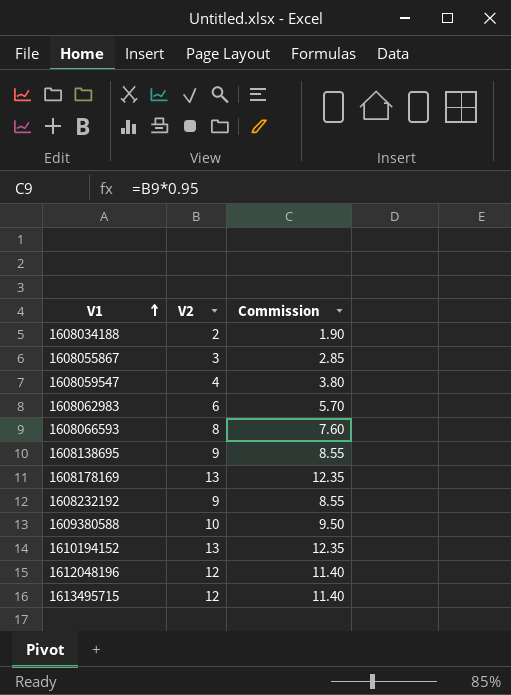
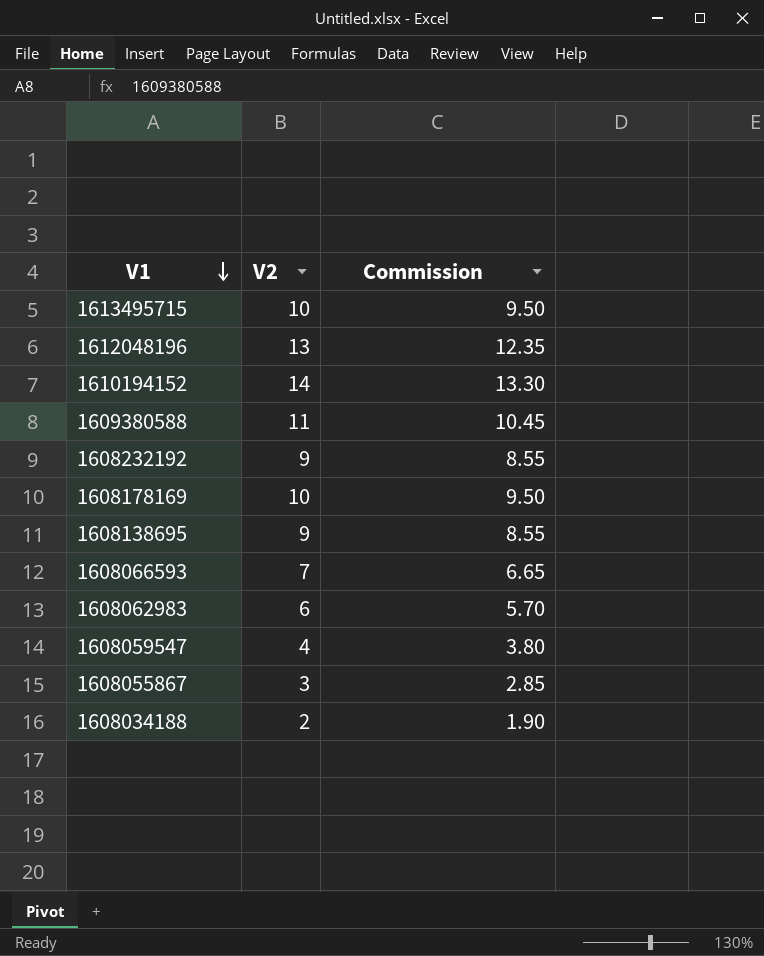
row order: V1 ascending -> V1 descending
1613495715 | V2: 12 -> 10
1613495715 | Commission: 11.40 -> 9.50
1612048196 | V2: 12 -> 13
1612048196 | Commission: 11.40 -> 12.35
1610194152 | V2: 13 -> 14
1610194152 | Commission: 12.35 -> 13.30
1609380588 | V2: 10 -> 11
1609380588 | Commission: 9.50 -> 10.45
1608178169 | V2: 13 -> 10
1608178169 | Commission: 12.35 -> 9.50
1608066593 | V2: 8 -> 7
1608066593 | Commission: 7.60 -> 6.65

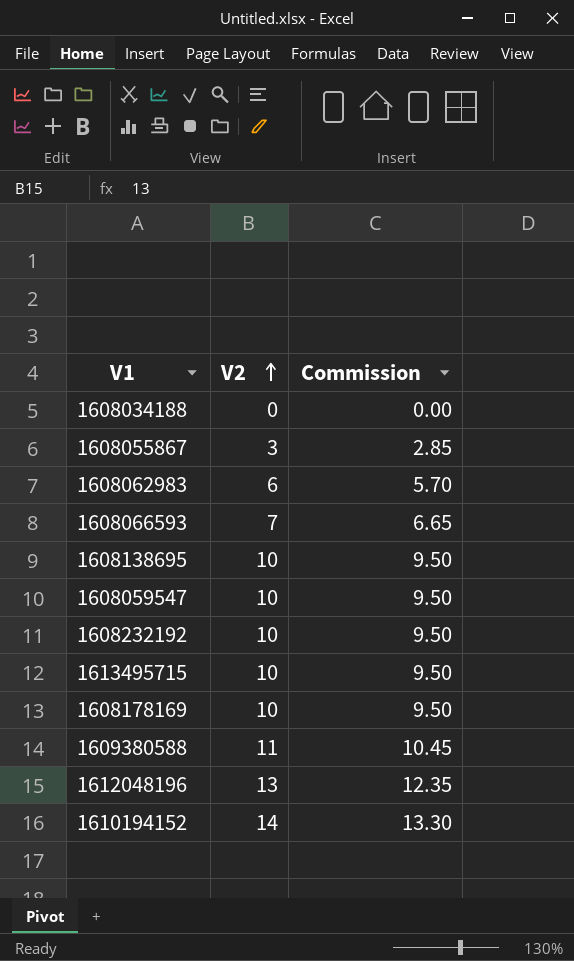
row order: V1 descending -> V2 ascending
1608034188 | V2: 2 -> 0
1608034188 | Commission: 1.90 -> 0.00
1608138695 | V2: 9 -> 10
1608138695 | Commission: 8.55 -> 9.50
1608059547 | V2: 4 -> 10
1608059547 | Commission: 3.80 -> 9.50
1608232192 | V2: 9 -> 10
1608232192 | Commission: 8.55 -> 9.50

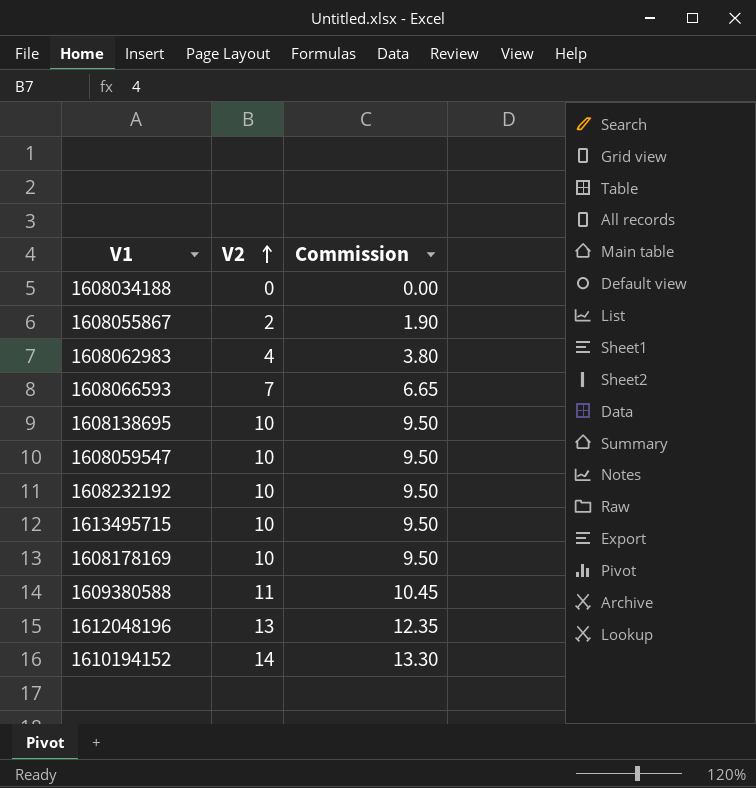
1608055867 | V2: 3 -> 2
1608055867 | Commission: 2.85 -> 1.90
1608062983 | V2: 6 -> 4
1608062983 | Commission: 5.70 -> 3.80

